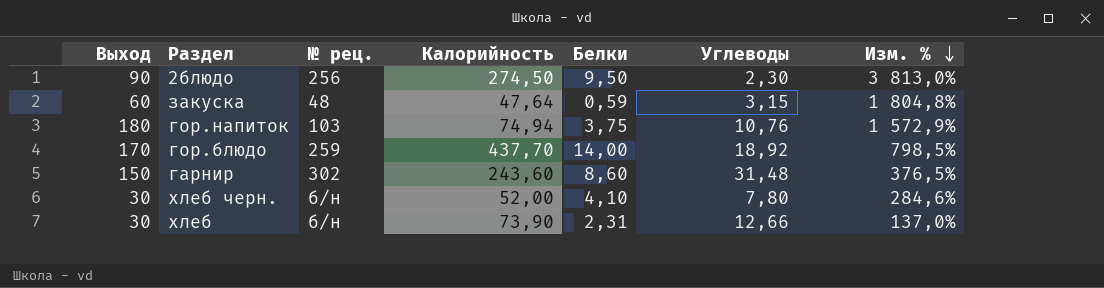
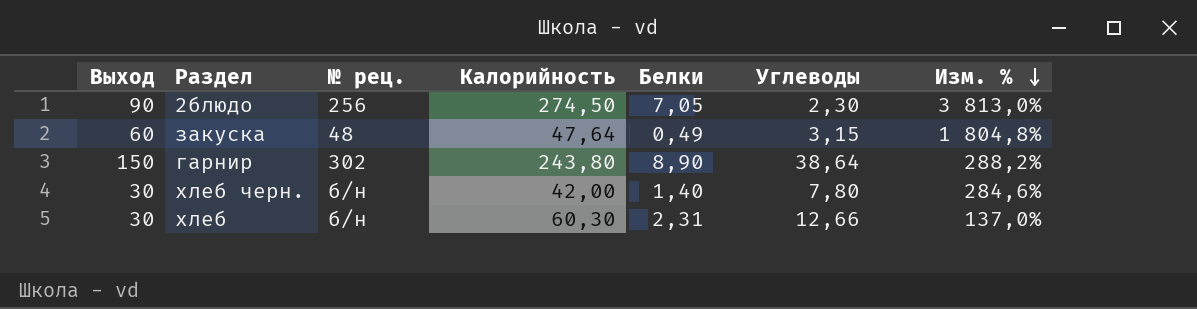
row гор.напиток: 180 | 103 | 74,94 | 3,75 | 10,76 | 1 572,9% -> none
row гор.блюдо: 170 | 259 | 437,70 | 14,00 | 18,92 | 798,5% -> none
2блюдо | Белки: 9,50 -> 7,05
закуска | Белки: 0,59 -> 0,49
гарнир | Калорийность: 243,60 -> 243,80
гарнир | Белки: 8,60 -> 8,90
гарнир | Углеводы: 31,48 -> 38,64
гарнир | Изм. %: 376,5% -> 288,2%
хлеб черн. | Калорийность: 52,00 -> 42,00
хлеб черн. | Белки: 4,10 -> 1,40
хлеб | Калорийность: 73,90 -> 60,30

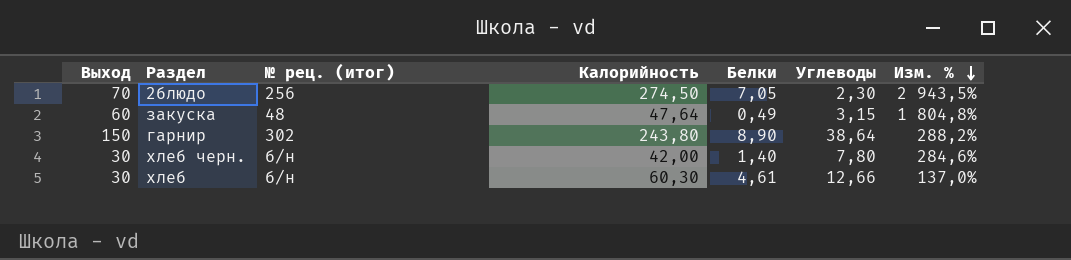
column name: № рец. -> № рец. (итог)
2блюдо | Выход: 90 -> 70
2блюдо | Изм. %: 3 813,0% -> 2 943,5%
хлеб | Белки: 2,31 -> 4,61

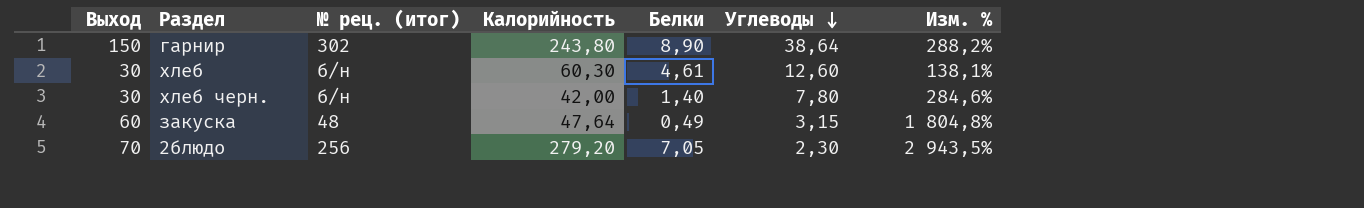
row order: Изм. % descending -> Углеводы descending
хлеб | Углеводы: 12,66 -> 12,60
хлеб | Изм. %: 137,0% -> 138,1%
2блюдо | Калорийность: 274,50 -> 279,20

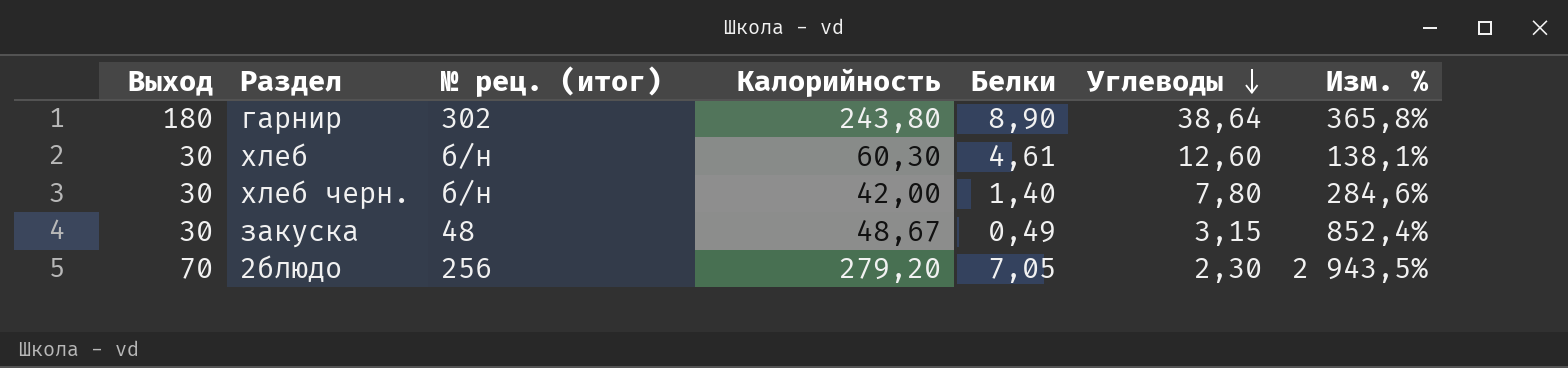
гарнир | Выход: 150 -> 180
гарнир | Изм. %: 288,2% -> 365,8%
закуска | Выход: 60 -> 30
закуска | Калорийность: 47,64 -> 48,67
закуска | Изм. %: 1 804,8% -> 852,4%

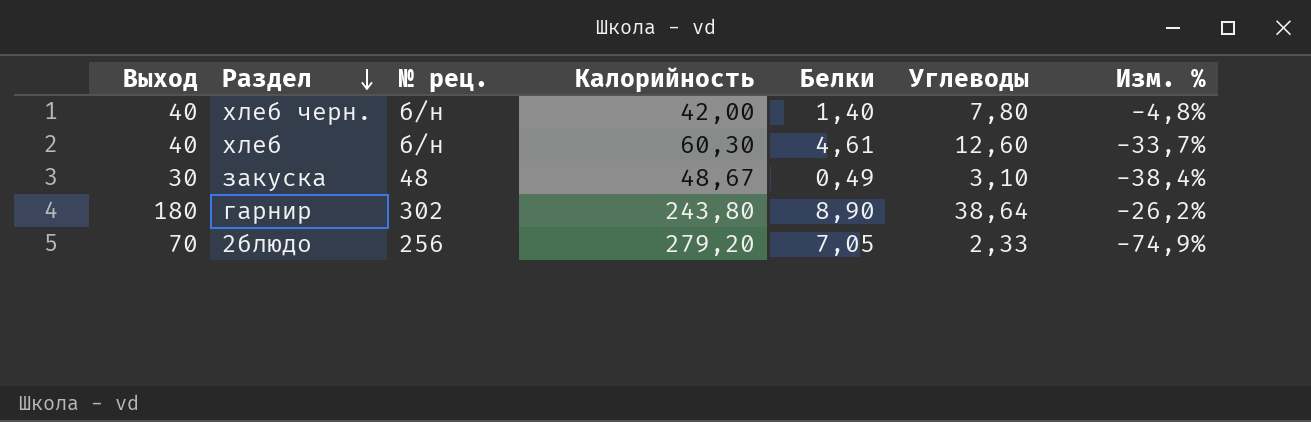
row order: Углеводы descending -> Раздел descending
column name: № рец. (итог) -> № рец.
column Изм. % | formula: ([Выход] - [Углеводы]) / [Углеводы] -> ([Выход] - [Калорийность]) / [Калорийность]
хлеб черн. | Выход: 30 -> 40
хлеб | Выход: 30 -> 40
закуска | Углеводы: 3,15 -> 3,10
2блюдо | Углеводы: 2,30 -> 2,33

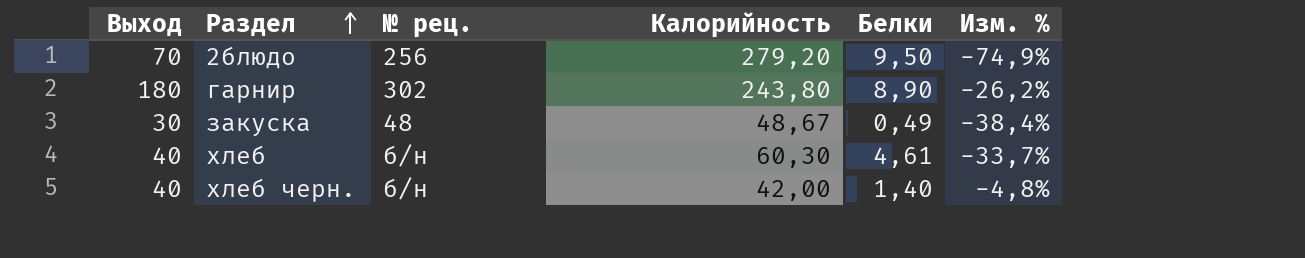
row order: Раздел descending -> Раздел ascending
column Углеводы | position: 6 -> none
2блюдо | Белки: 7,05 -> 9,50

